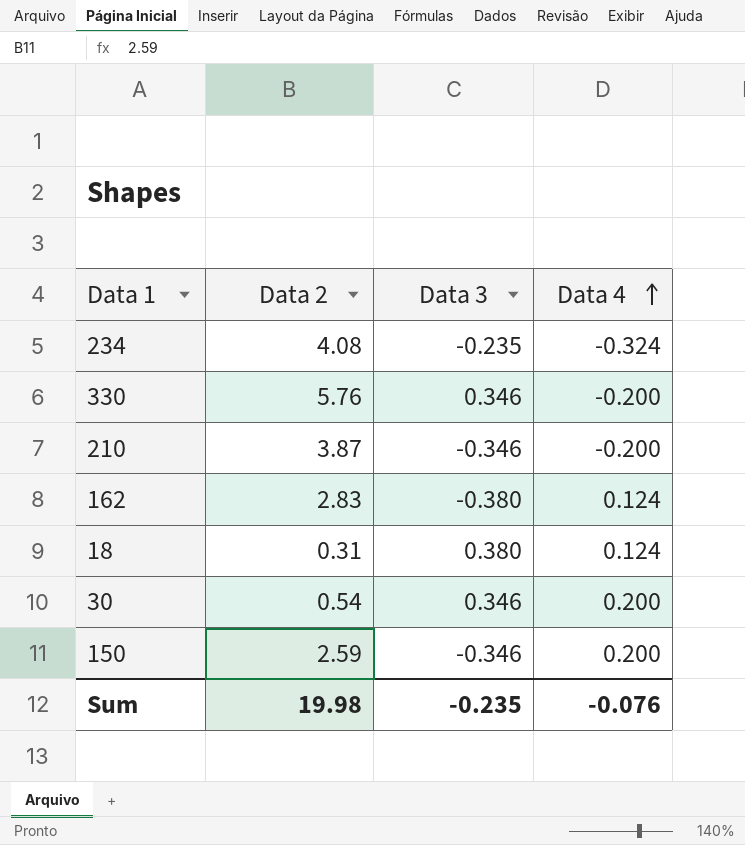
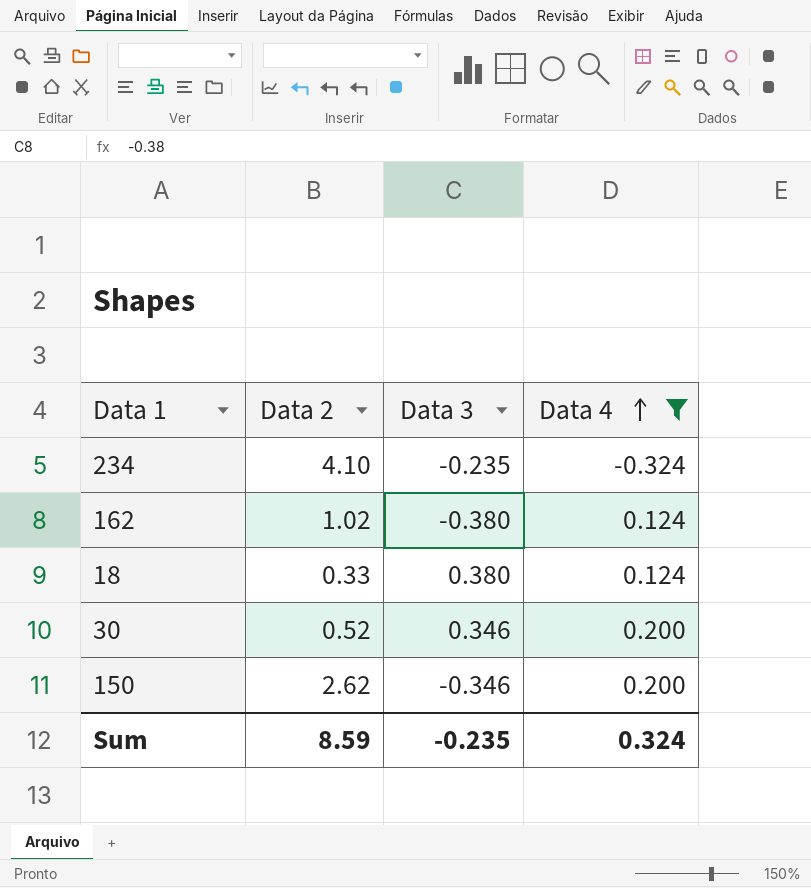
filter: none -> Data 4 != -0.200
234 | Data 2: 4.08 -> 4.10
162 | Data 2: 2.83 -> 1.02
18 | Data 2: 0.31 -> 0.33
30 | Data 2: 0.54 -> 0.52
150 | Data 2: 2.59 -> 2.62
Sum | Data 2: 19.98 -> 8.59
Sum | Data 4: -0.076 -> 0.324

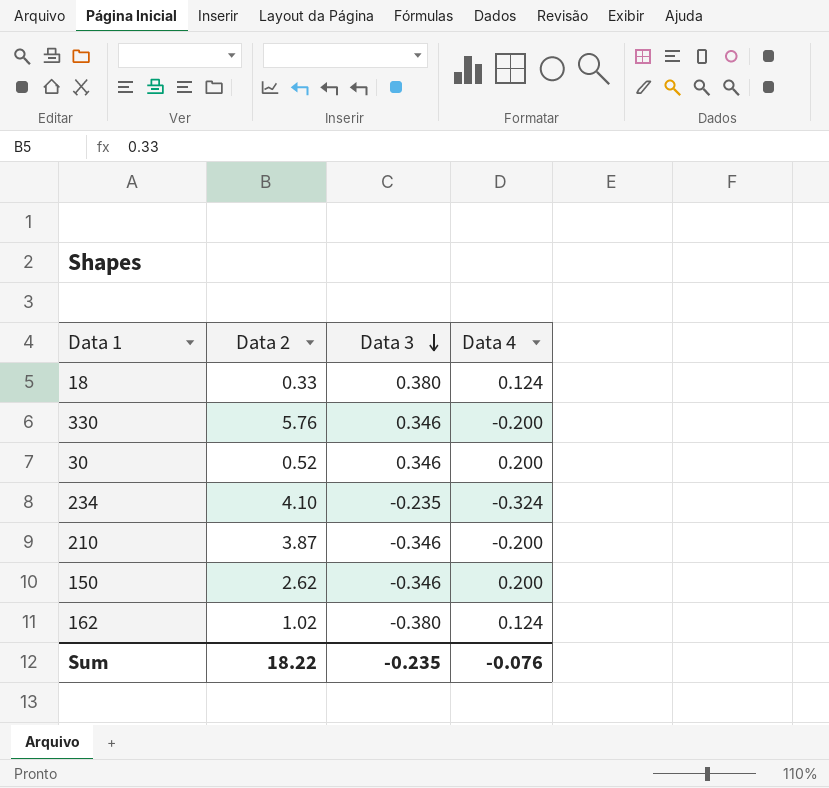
filter: Data 4 != -0.200 -> none
row order: Data 4 ascending -> Data 3 descending
Sum | Data 2: 8.59 -> 18.22
Sum | Data 4: 0.324 -> -0.076

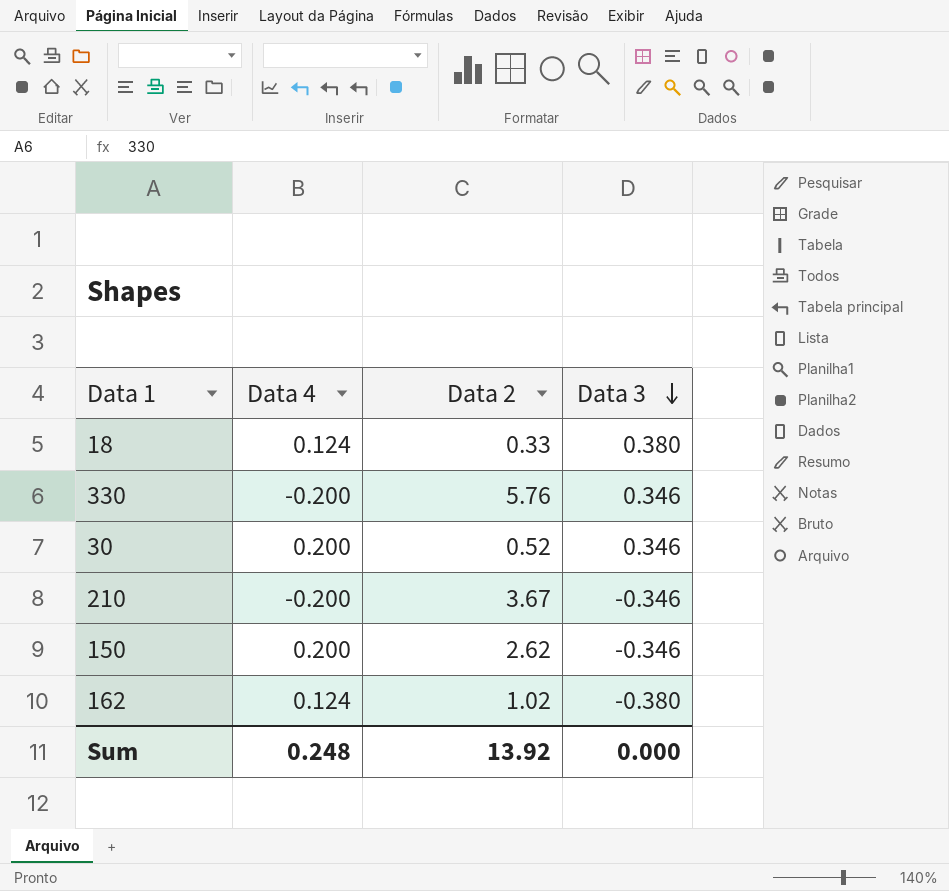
column Data 4 | position: 4 -> 2
row 234: 4.10 | -0.235 | -0.324 -> none
210 | Data 2: 3.87 -> 3.67
Sum | Data 4: -0.076 -> 0.248
Sum | Data 2: 18.22 -> 13.92
Sum | Data 3: -0.235 -> 0.000

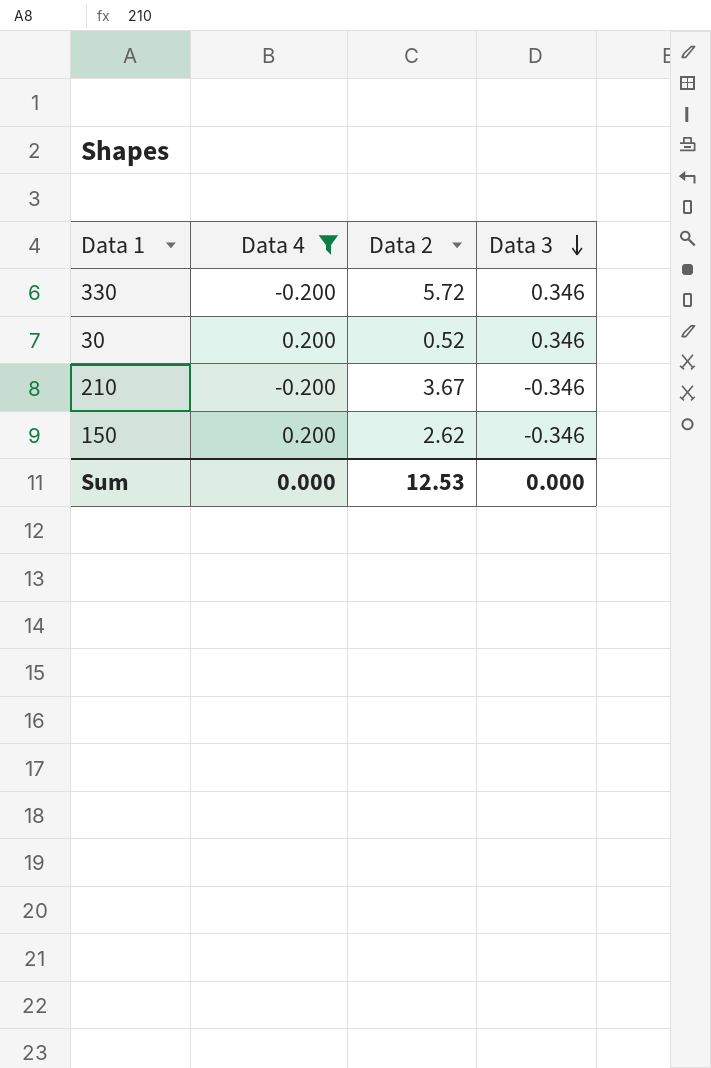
filter: none -> Data 4 != 0.124
330 | Data 2: 5.76 -> 5.72
Sum | Data 4: 0.248 -> 0.000
Sum | Data 2: 13.92 -> 12.53

